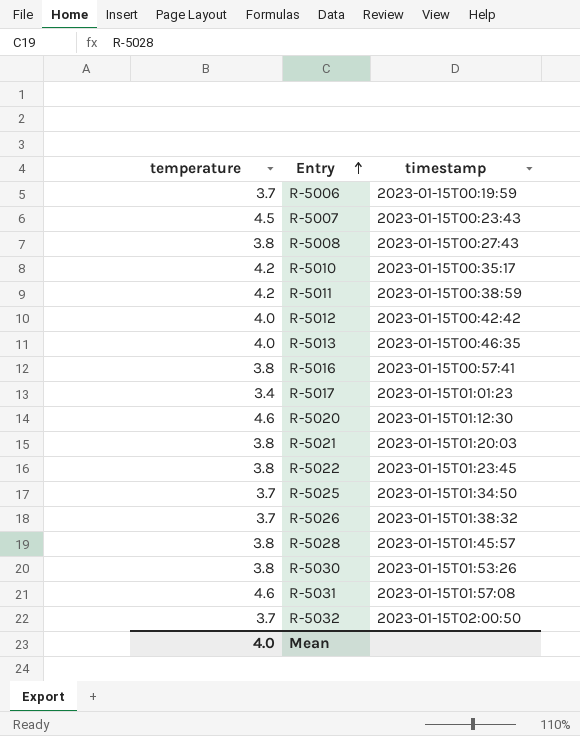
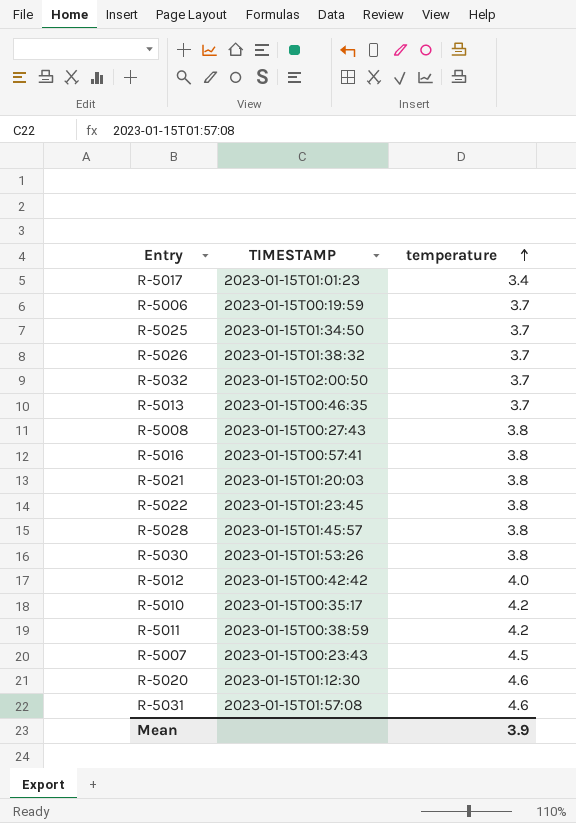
row order: Entry ascending -> temperature ascending
column name: timestamp -> TIMESTAMP
column temperature | position: 1 -> 3
R-5013 | temperature: 4.0 -> 3.7
Mean | temperature: 4.0 -> 3.9

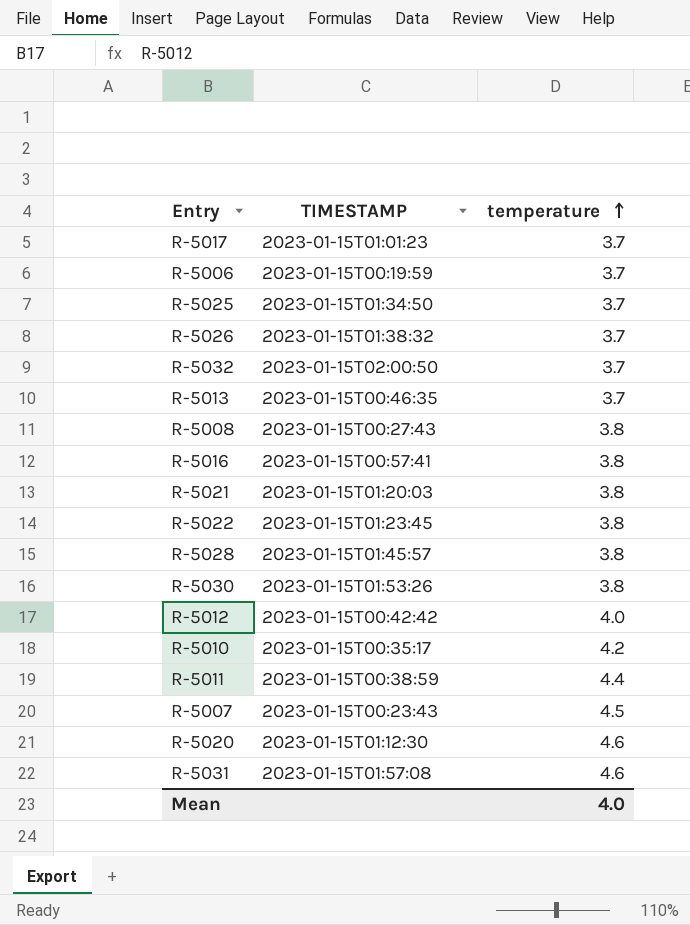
R-5017 | temperature: 3.4 -> 3.7
R-5011 | temperature: 4.2 -> 4.4
Mean | temperature: 3.9 -> 4.0

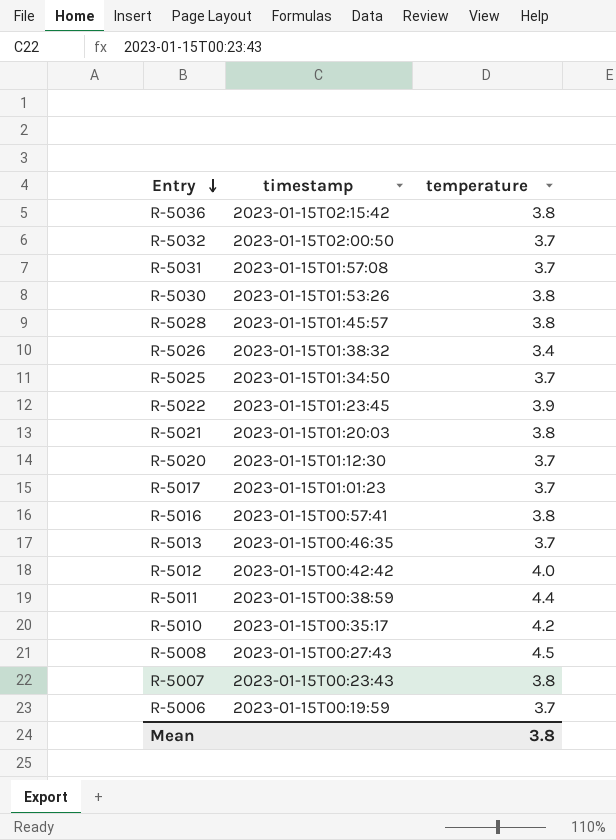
row order: temperature ascending -> Entry descending
column name: TIMESTAMP -> timestamp
row R-5036: none -> 2023-01-15T02:15:42 | 3.8
R-5031 | temperature: 4.6 -> 3.7
R-5026 | temperature: 3.7 -> 3.4
R-5022 | temperature: 3.8 -> 3.9
R-5020 | temperature: 4.6 -> 3.7
R-5008 | temperature: 3.8 -> 4.5
R-5007 | temperature: 4.5 -> 3.8
Mean | temperature: 4.0 -> 3.8

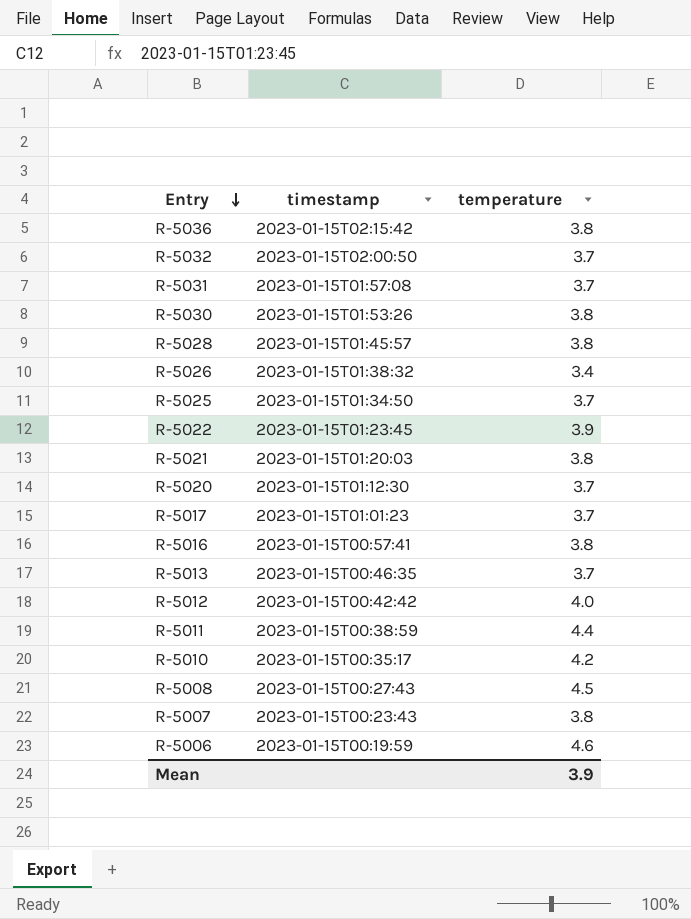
R-5006 | temperature: 3.7 -> 4.6
Mean | temperature: 3.8 -> 3.9

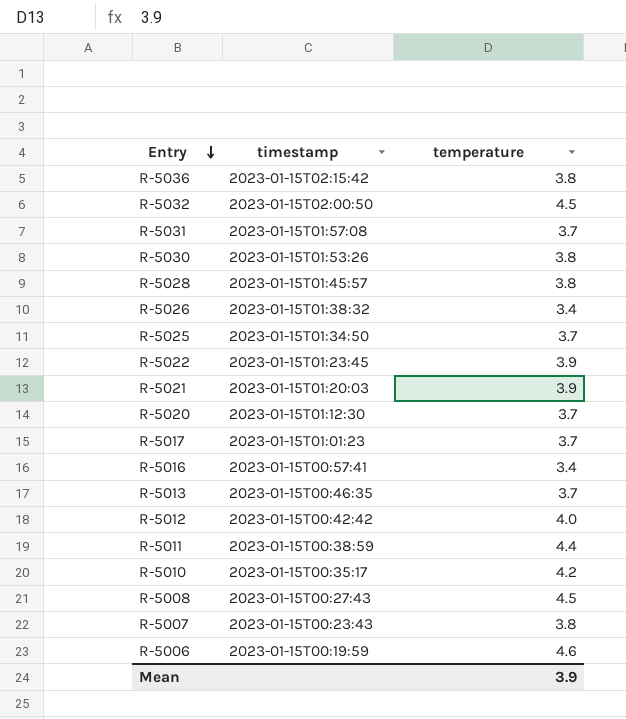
R-5032 | temperature: 3.7 -> 4.5
R-5021 | temperature: 3.8 -> 3.9
R-5016 | temperature: 3.8 -> 3.4

